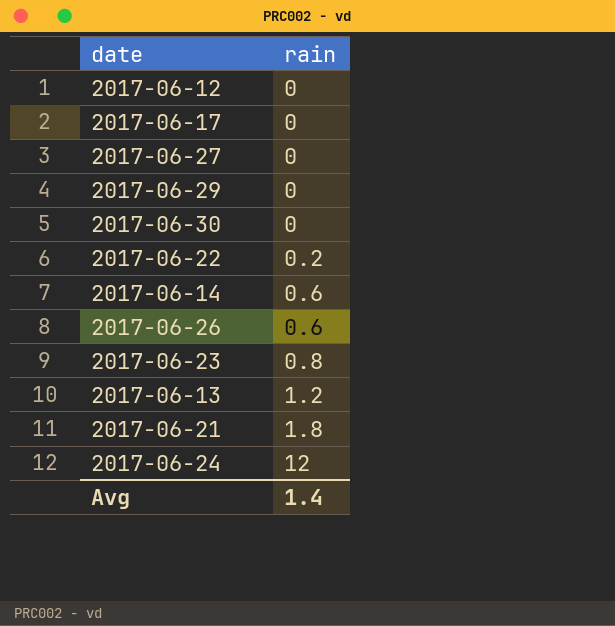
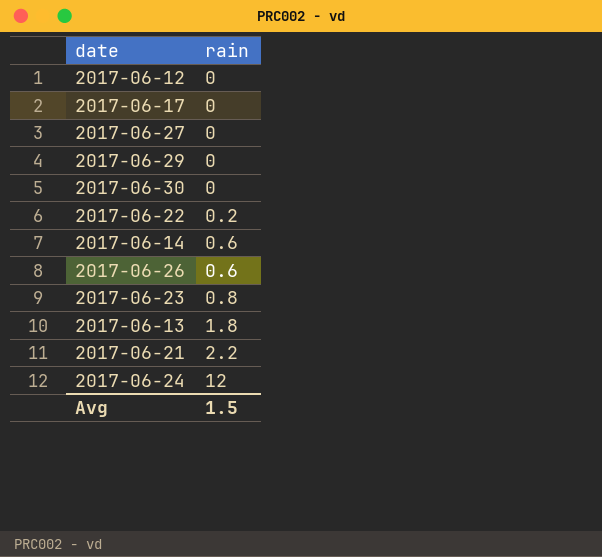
2017-06-13 | rain: 1.2 -> 1.8
2017-06-21 | rain: 1.8 -> 2.2
Avg | rain: 1.4 -> 1.5

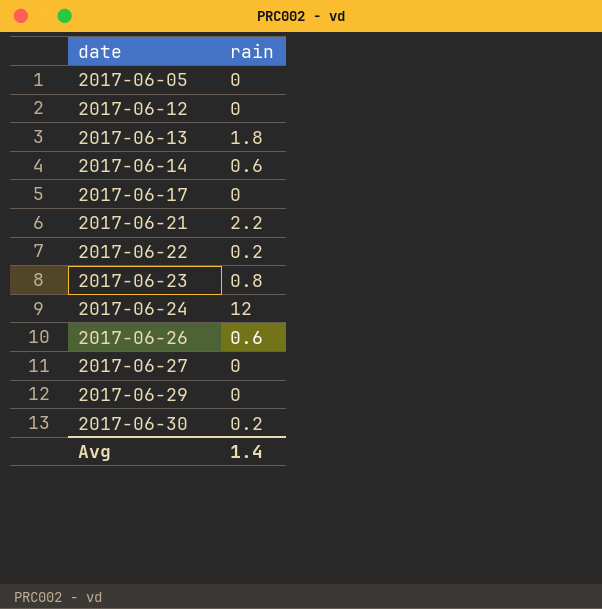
row order: rain ascending -> date ascending
row 2017-06-05: none -> 0
2017-06-30 | rain: 0 -> 0.2
Avg | rain: 1.5 -> 1.4

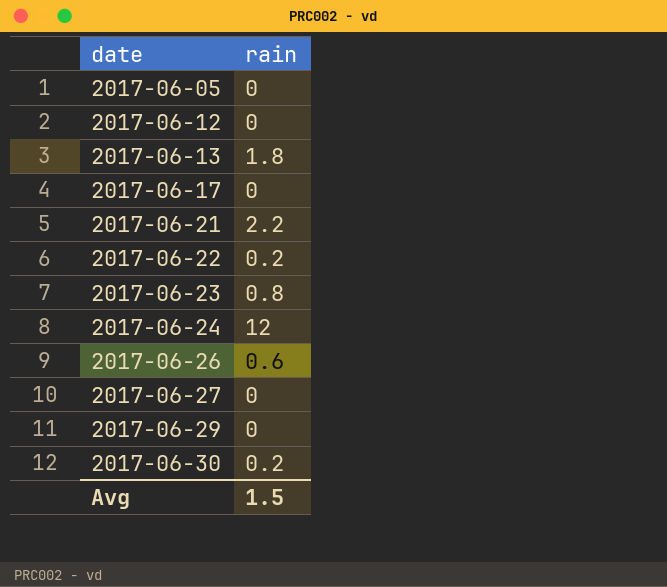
row 2017-06-14: 0.6 -> none
Avg | rain: 1.4 -> 1.5

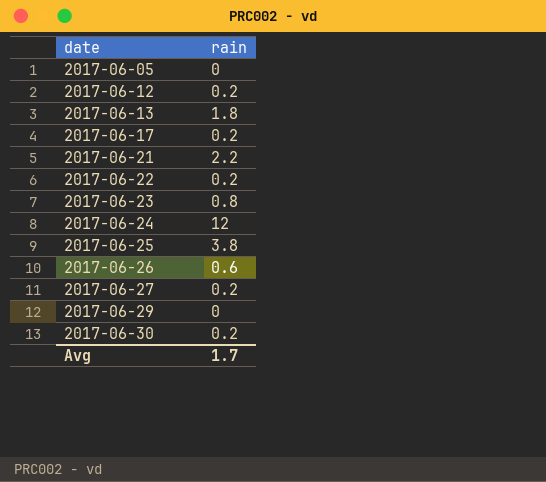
2017-06-12 | rain: 0 -> 0.2
2017-06-17 | rain: 0 -> 0.2
row 2017-06-25: none -> 3.8
2017-06-27 | rain: 0 -> 0.2
Avg | rain: 1.5 -> 1.7

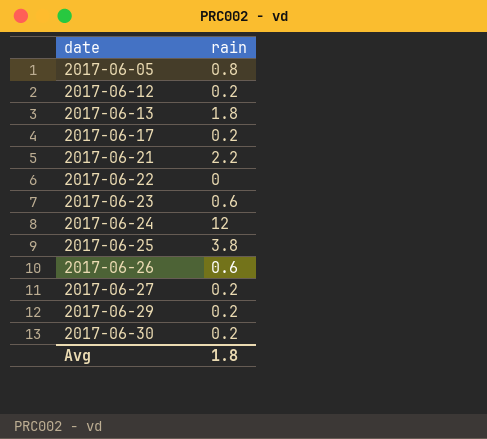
2017-06-05 | rain: 0 -> 0.8
2017-06-22 | rain: 0.2 -> 0
2017-06-23 | rain: 0.8 -> 0.6
2017-06-29 | rain: 0 -> 0.2
Avg | rain: 1.7 -> 1.8

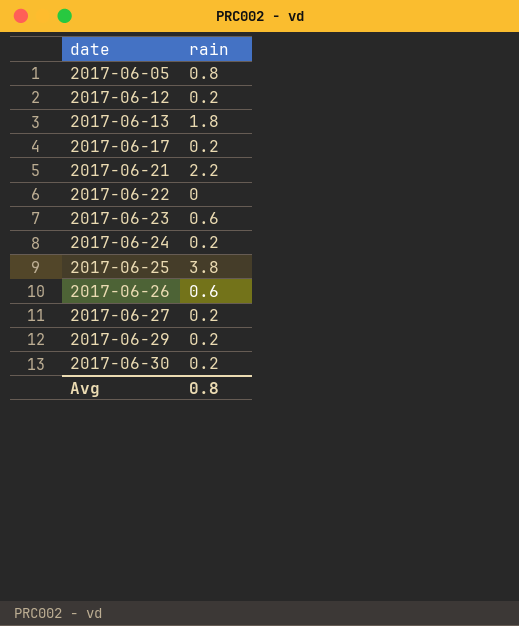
2017-06-24 | rain: 12 -> 0.2
Avg | rain: 1.8 -> 0.8

